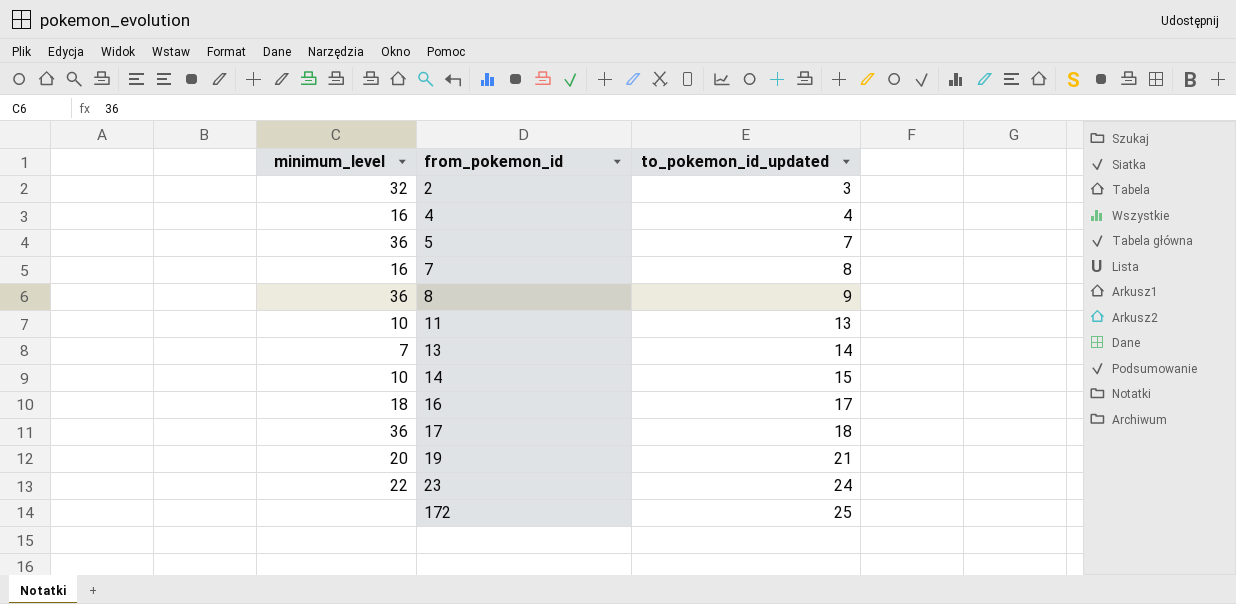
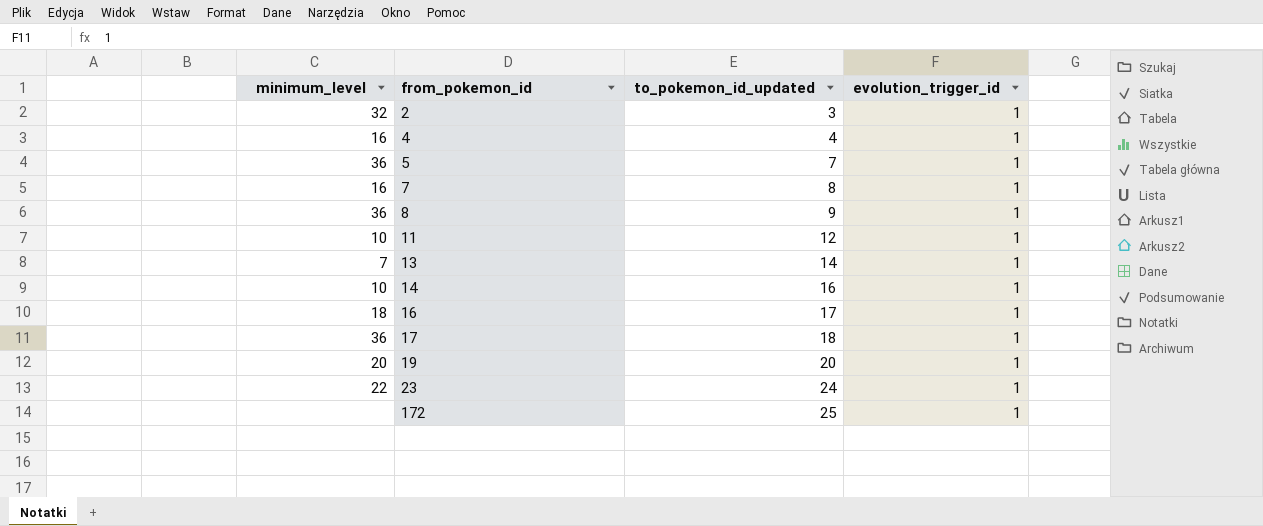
column evolution_trigger_id | position: none -> 4
11 | to_pokemon_id_updated: 13 -> 12
14 | to_pokemon_id_updated: 15 -> 16
19 | to_pokemon_id_updated: 21 -> 20

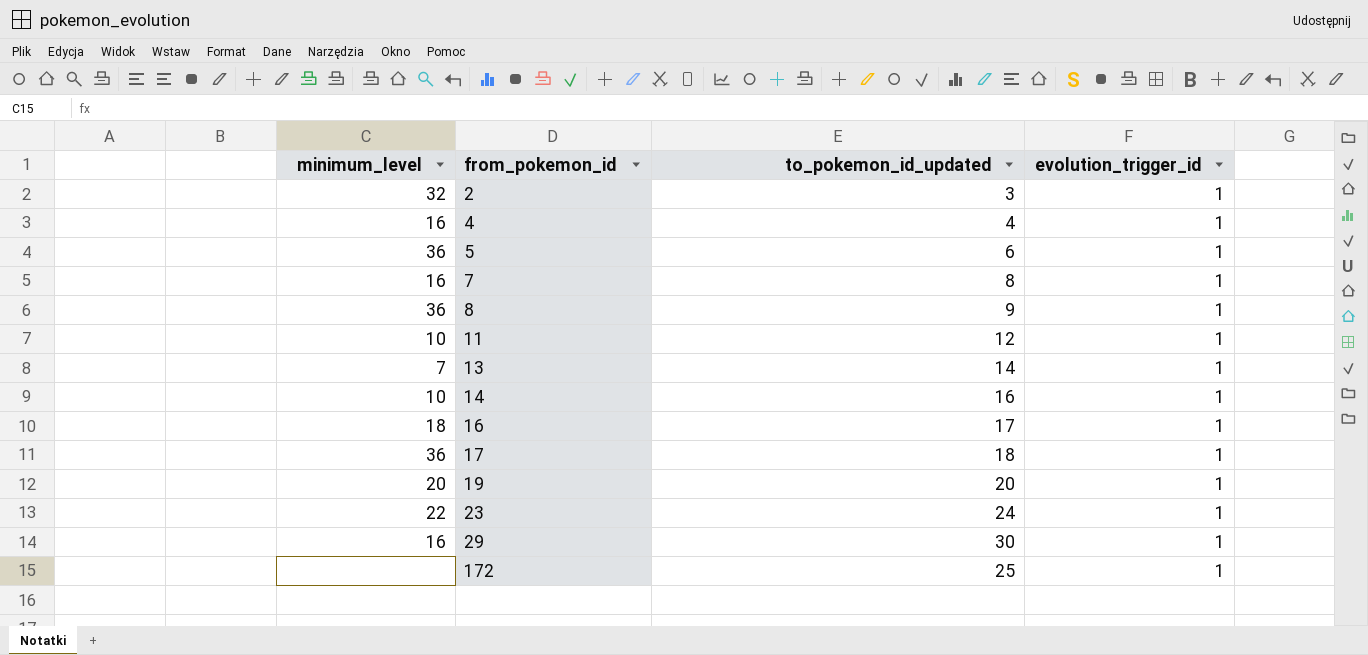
5 | to_pokemon_id_updated: 7 -> 6
row 29: none -> 16 | 30 | 1

